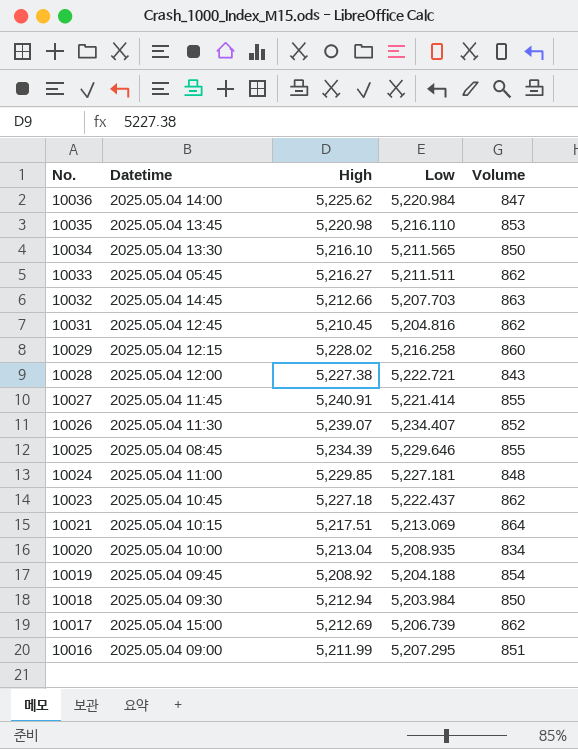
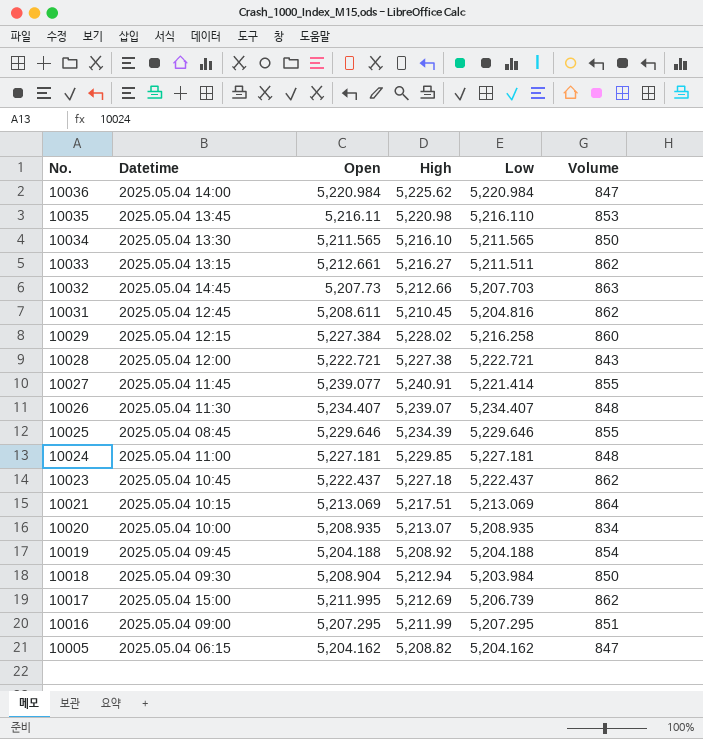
column Open | position: none -> 3
10033 | Datetime: 2025.05.04 05:45 -> 2025.05.04 13:15
10026 | Volume: 852 -> 848
10020 | High: 5,213.04 -> 5,213.07
row 10005: none -> 2025.05.04 06:15 | 5,204.162 | 5,208.82 | 5,204.162 | 847

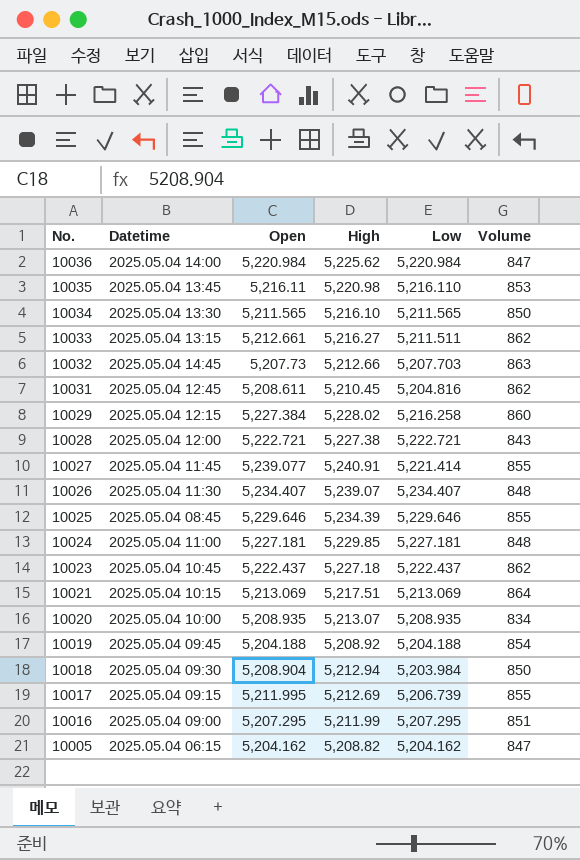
10017 | Datetime: 2025.05.04 15:00 -> 2025.05.04 09:15
10017 | Volume: 862 -> 855

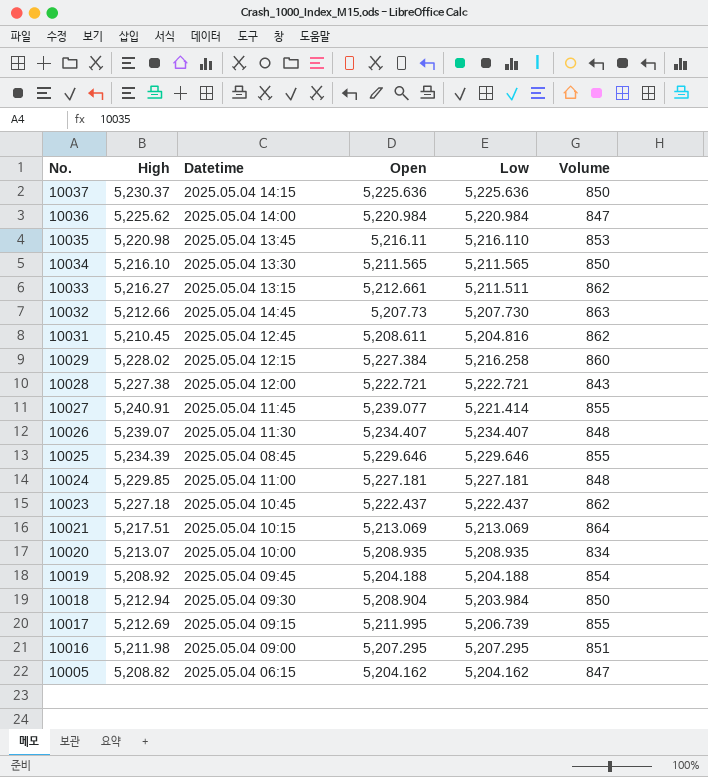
column High | position: 4 -> 2
row 10037: none -> 5,230.37 | 2025.05.04 14:15 | 5,225.636 | 5,225.636 | 850
10032 | Low: 5,207.703 -> 5,207.730
10016 | High: 5,211.99 -> 5,211.98

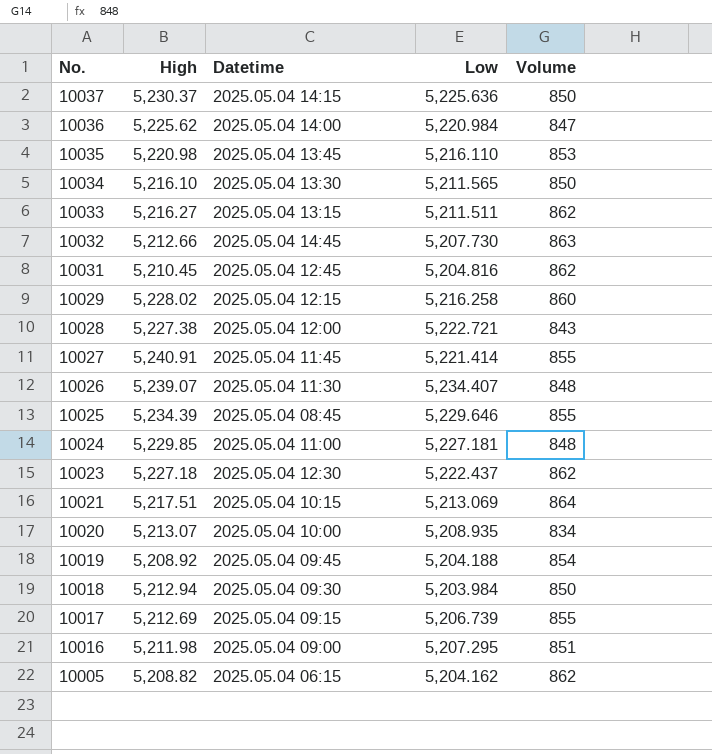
column Open | position: 4 -> none
10023 | Datetime: 2025.05.04 10:45 -> 2025.05.04 12:30
10005 | Volume: 847 -> 862

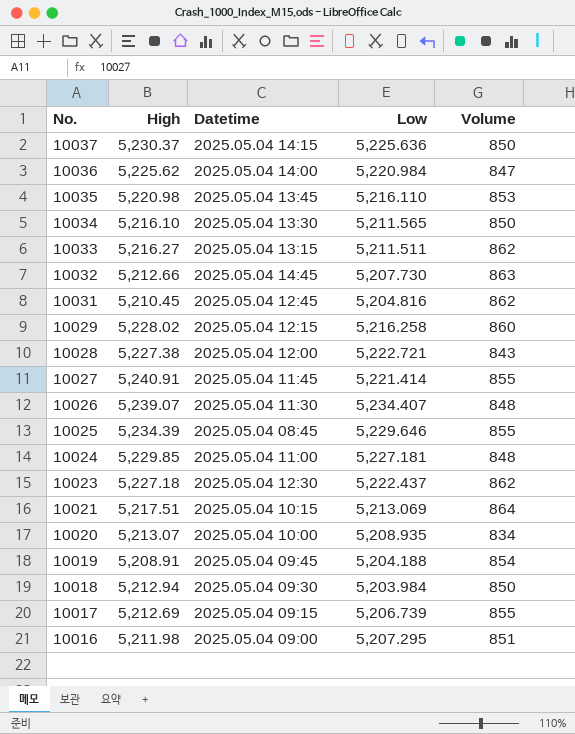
row 10005: 5,208.82 | 2025.05.04 06:15 | 5,204.162 | 862 -> none
10019 | High: 5,208.92 -> 5,208.91

